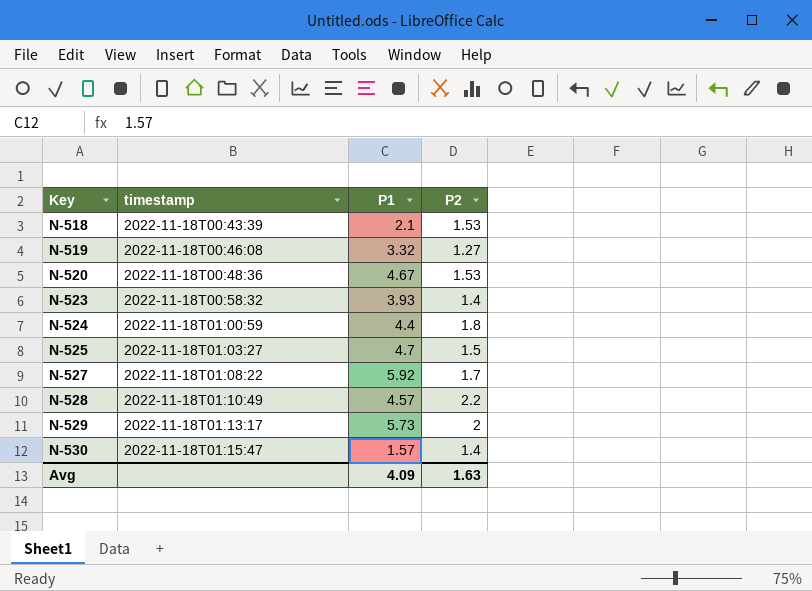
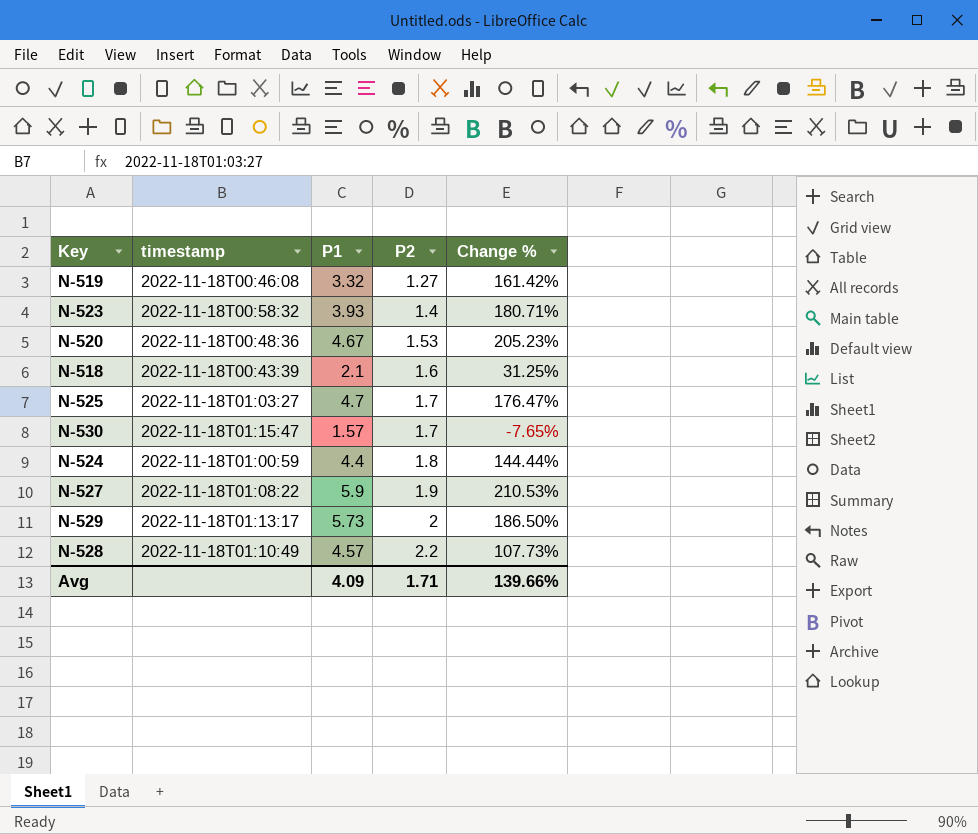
row order: Key ascending -> P2 ascending
column Change % | formula: none -> ([P1] - [P2]) / [P2]
N-518 | P2: 1.53 -> 1.6
N-525 | P2: 1.5 -> 1.7
N-530 | P2: 1.4 -> 1.7
N-527 | P1: 5.92 -> 5.9
N-527 | P2: 1.7 -> 1.9
Avg | P2: 1.63 -> 1.71

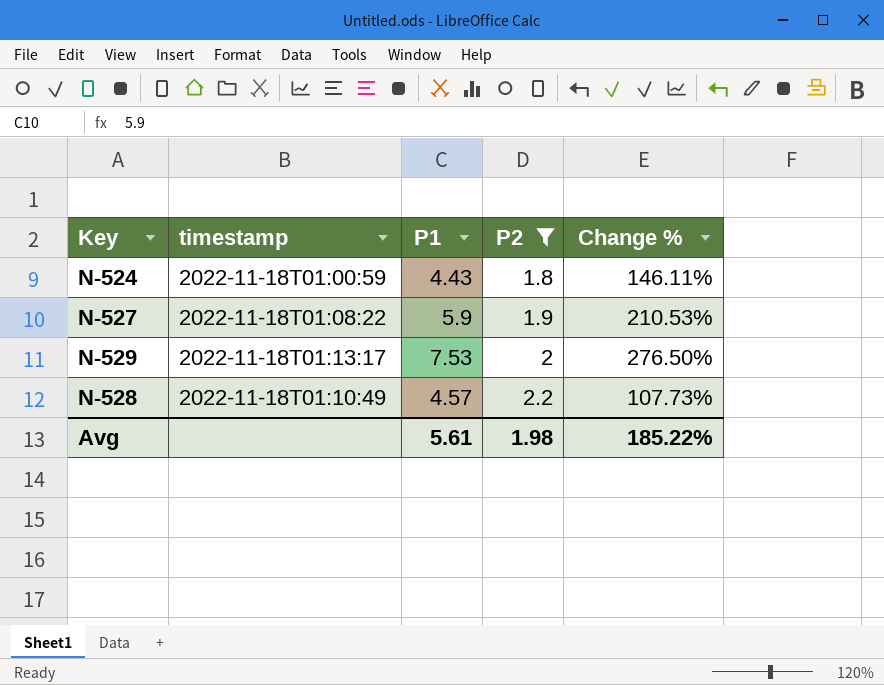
filter: none -> P2 >= 1.8
N-524 | P1: 4.4 -> 4.43
N-524 | Change %: 144.44% -> 146.11%
N-529 | P1: 5.73 -> 7.53
N-529 | Change %: 186.50% -> 276.50%
Avg | P1: 4.09 -> 5.61
Avg | P2: 1.71 -> 1.98
Avg | Change %: 139.66% -> 185.22%

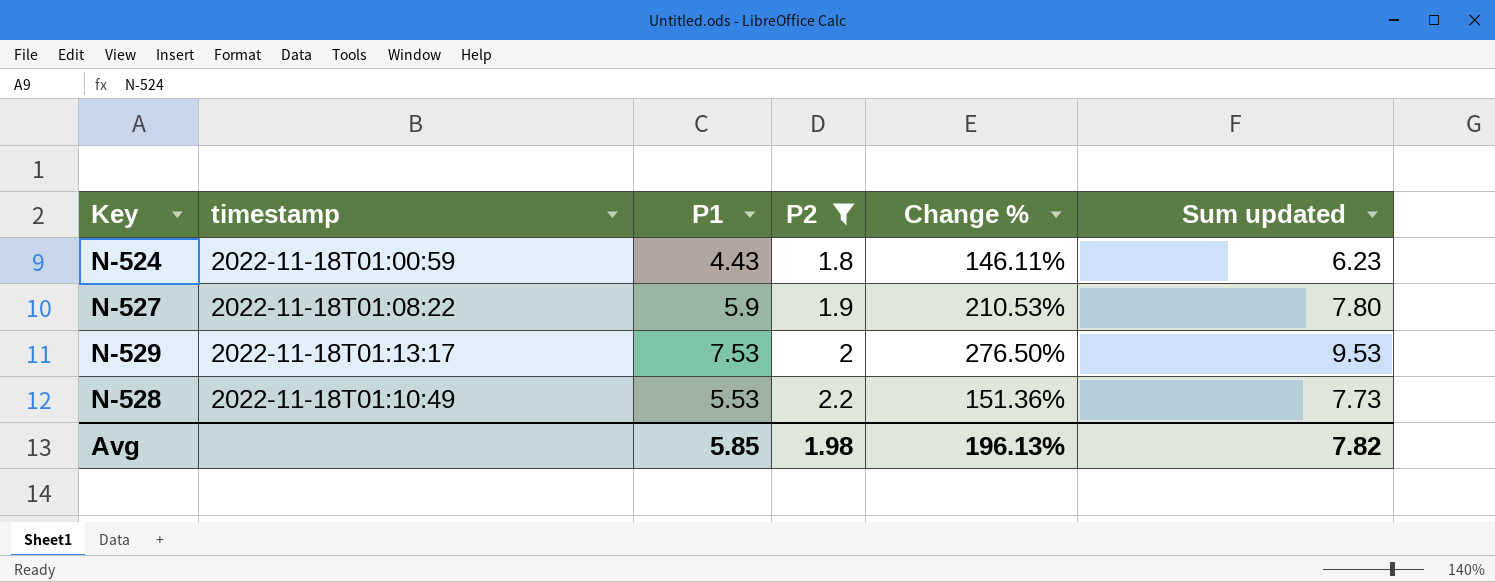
column Sum updated | formula: none -> [P1] + [P2]
N-528 | P1: 4.57 -> 5.53
N-528 | Change %: 107.73% -> 151.36%
Avg | P1: 5.61 -> 5.85
Avg | Change %: 185.22% -> 196.13%

